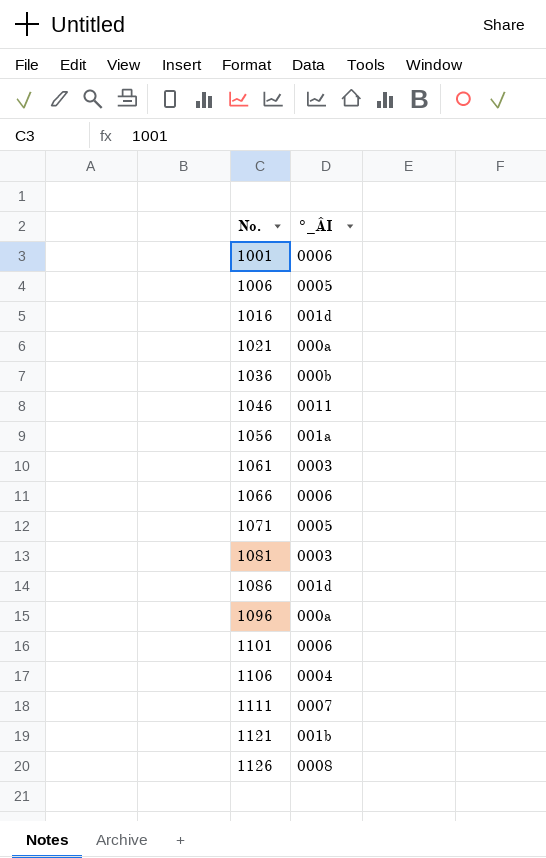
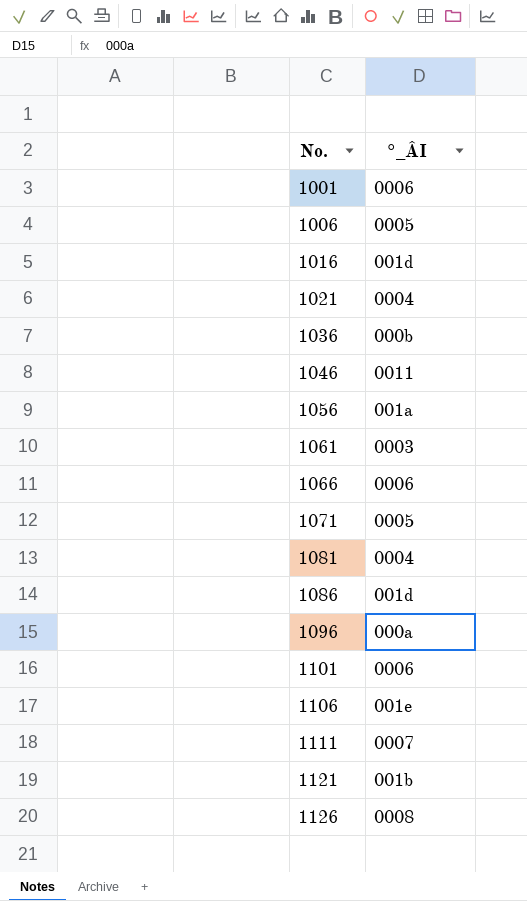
1021 | °_ÂI: 000a -> 0004
1081 | °_ÂI: 0003 -> 0004
1106 | °_ÂI: 0004 -> 001e

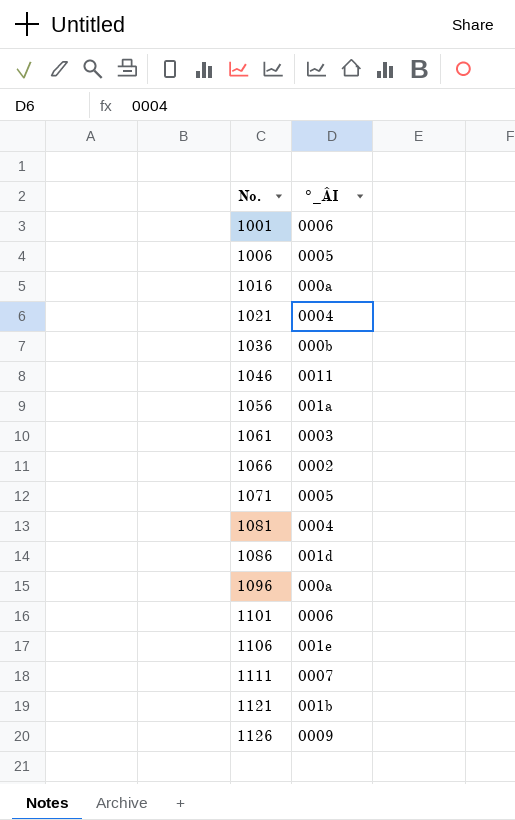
1016 | °_ÂI: 001d -> 000a
1066 | °_ÂI: 0006 -> 0002
1126 | °_ÂI: 0008 -> 0009

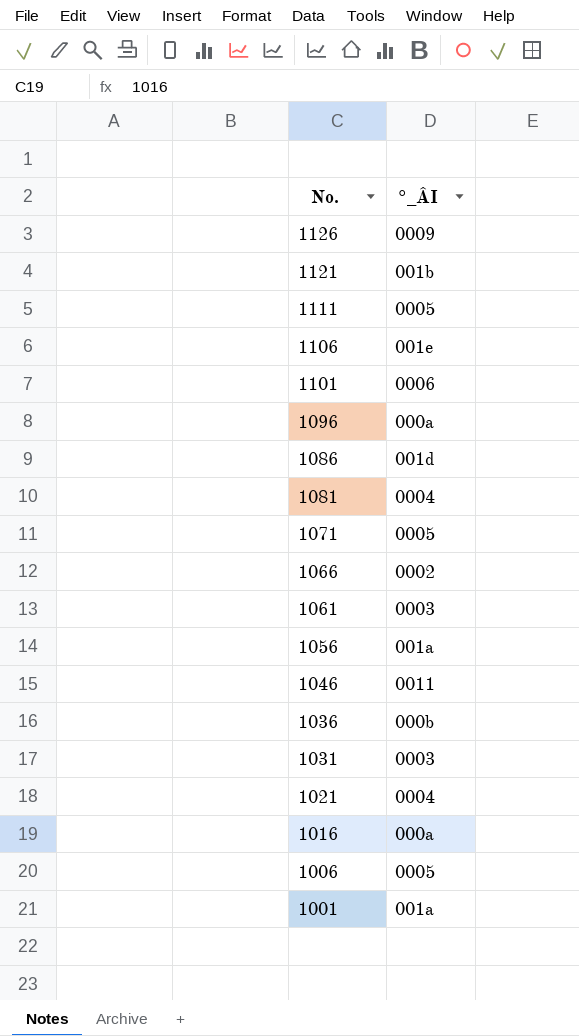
row order: No. ascending -> No. descending
1111 | °_ÂI: 0007 -> 0005
row 1031: none -> 0003
1001 | °_ÂI: 0006 -> 001a

